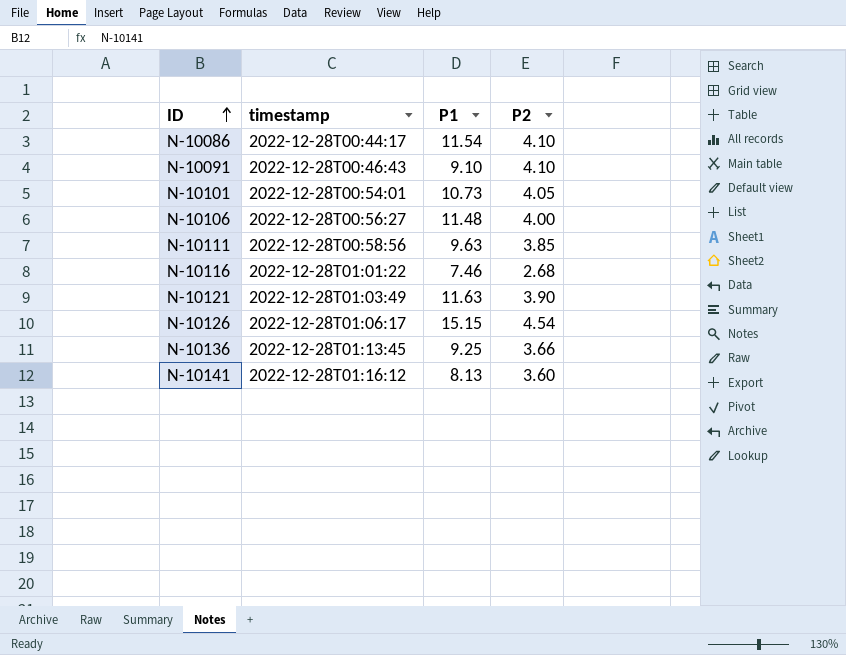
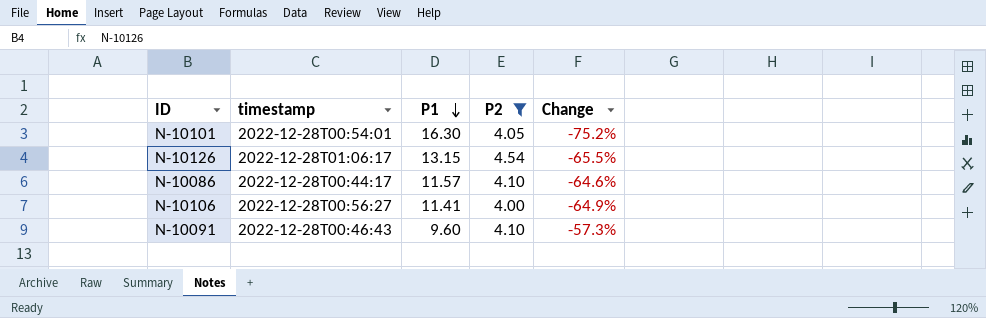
filter: none -> P2 >= 4.00
row order: ID ascending -> P1 descending
column Change | formula: none -> ([P2] - [P1]) / [P1]
N-10101 | P1: 10.73 -> 16.30
N-10126 | P1: 15.15 -> 13.15
N-10086 | P1: 11.54 -> 11.57
N-10106 | P1: 11.48 -> 11.41
N-10091 | P1: 9.10 -> 9.60

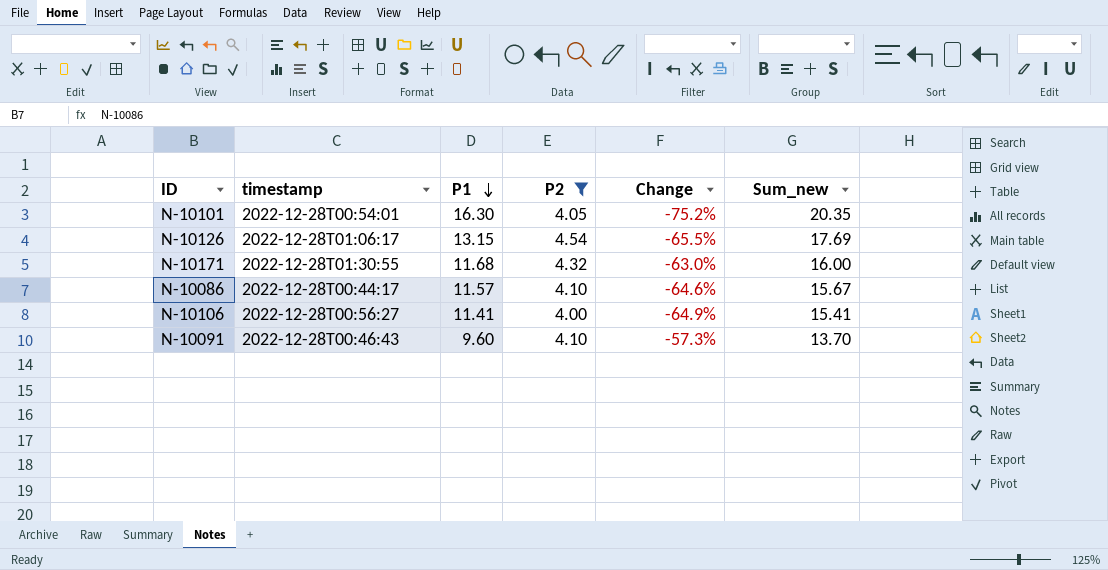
column Sum_new | formula: none -> [P1] + [P2]
row N-10171: none -> 2022-12-28T01:30:55 | 11.68 | 4.32 | -63.0% | 16.00

